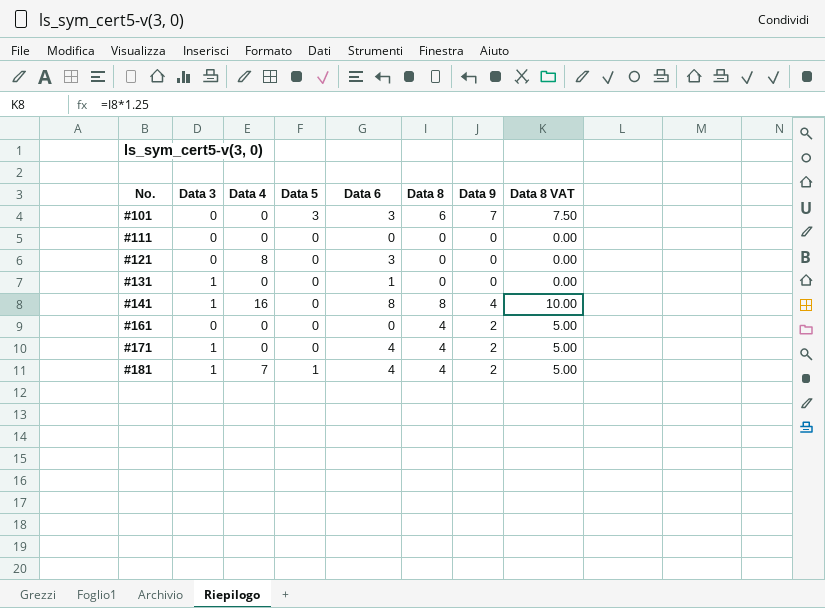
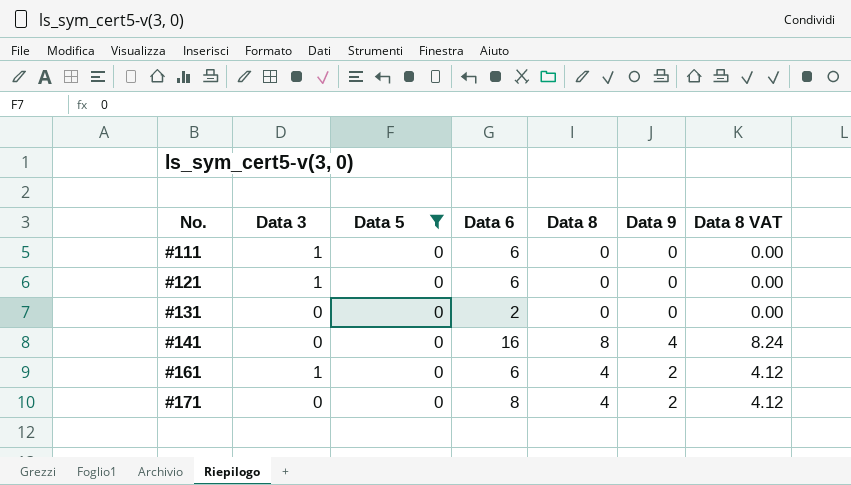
filter: none -> Data 5 = 0
column Data 4 | position: 3 -> none
column Data 8 VAT | formula: [Data 8] * 1.25 -> [Data 8] * 1.03
#111 | Data 3: 0 -> 1
#111 | Data 6: 0 -> 6
#121 | Data 3: 0 -> 1
#121 | Data 6: 3 -> 6
#131 | Data 3: 1 -> 0
#131 | Data 6: 1 -> 2
#141 | Data 3: 1 -> 0
#141 | Data 6: 8 -> 16
#161 | Data 3: 0 -> 1
#161 | Data 6: 0 -> 6
#171 | Data 3: 1 -> 0
#171 | Data 6: 4 -> 8

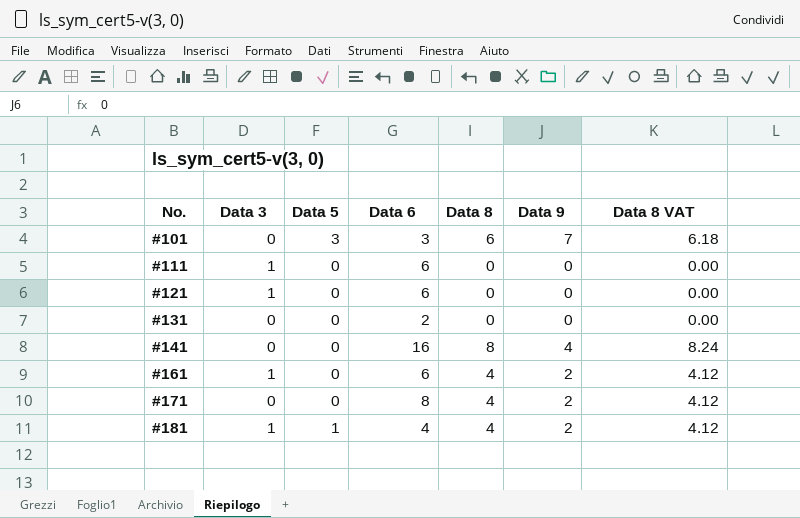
filter: Data 5 = 0 -> none

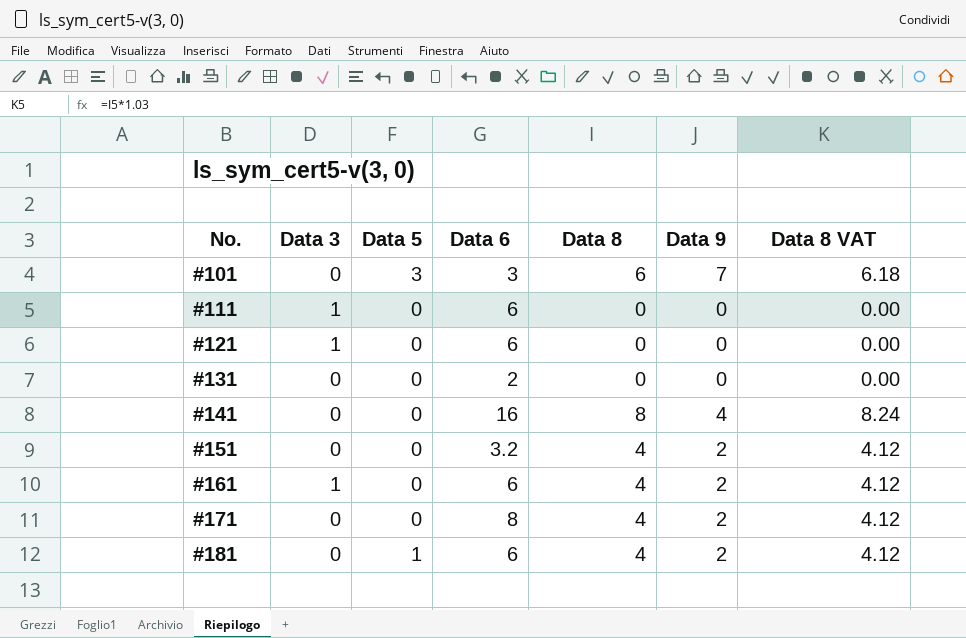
row #151: none -> 0 | 0 | 3.2 | 4 | 2 | 4.12
#181 | Data 3: 1 -> 0
#181 | Data 6: 4 -> 6

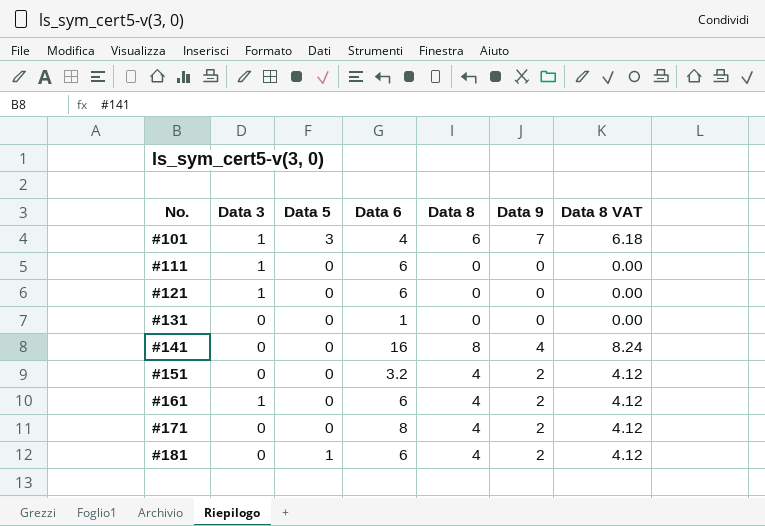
#101 | Data 3: 0 -> 1
#101 | Data 6: 3 -> 4
#131 | Data 6: 2 -> 1

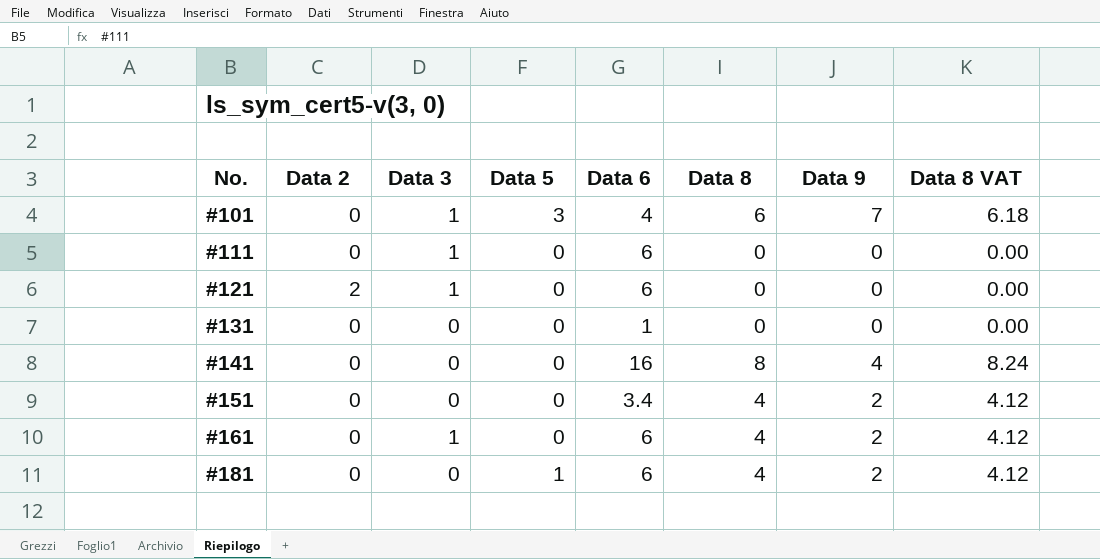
column Data 2 | position: none -> 2
row #171: 0 | 0 | 8 | 4 | 2 | 4.12 -> none
#151 | Data 6: 3.2 -> 3.4

